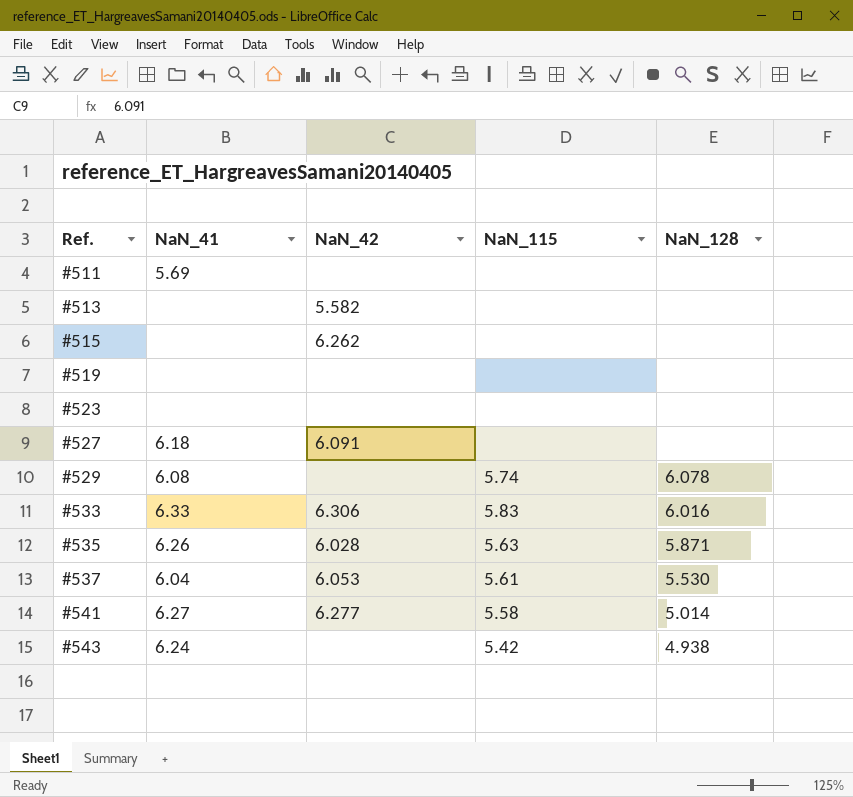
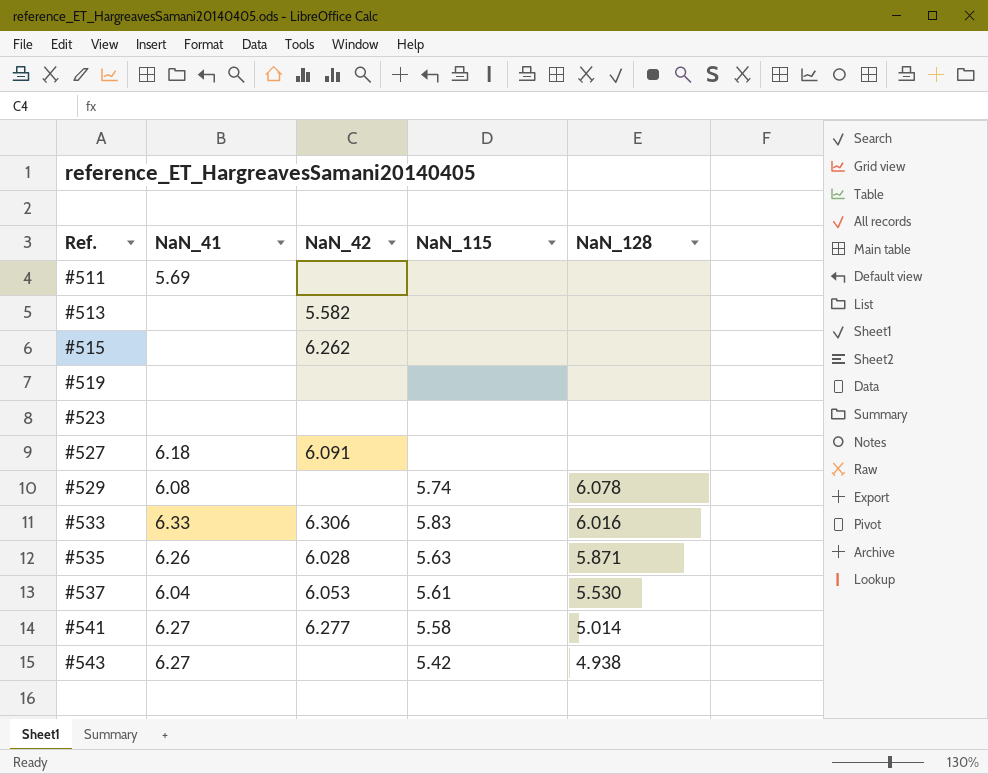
#543 | NaN_41: 6.24 -> 6.27

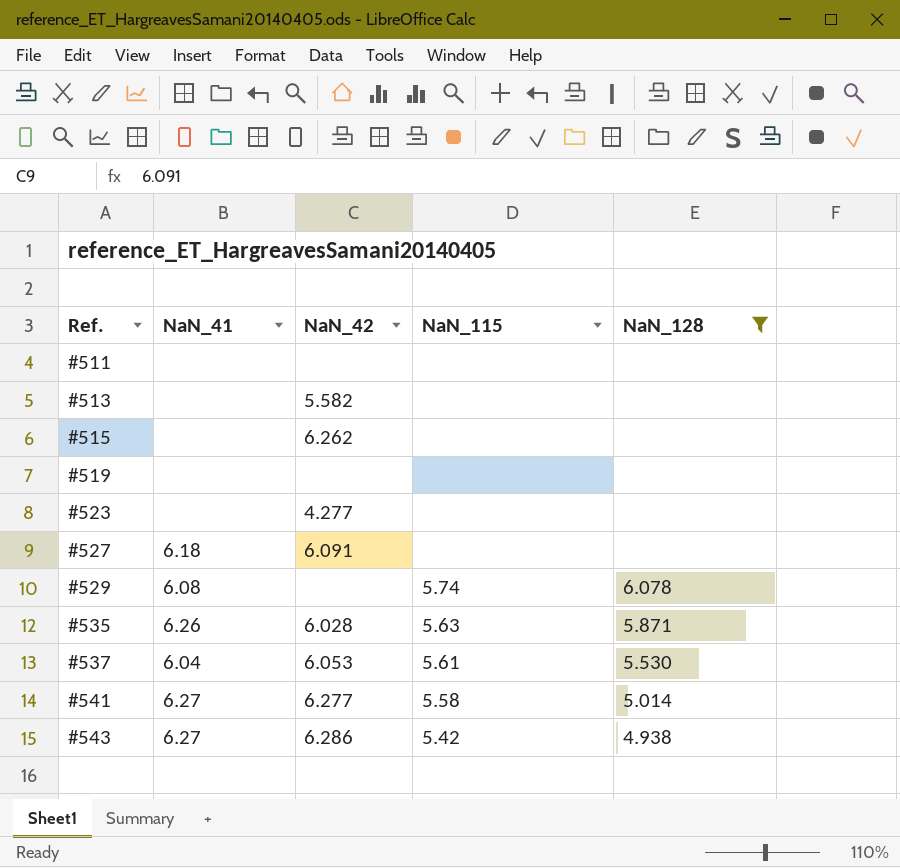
filter: none -> NaN_128 != 6.016
#511 | NaN_41: 5.69 -> none
#523 | NaN_42: none -> 4.277
#543 | NaN_42: none -> 6.286

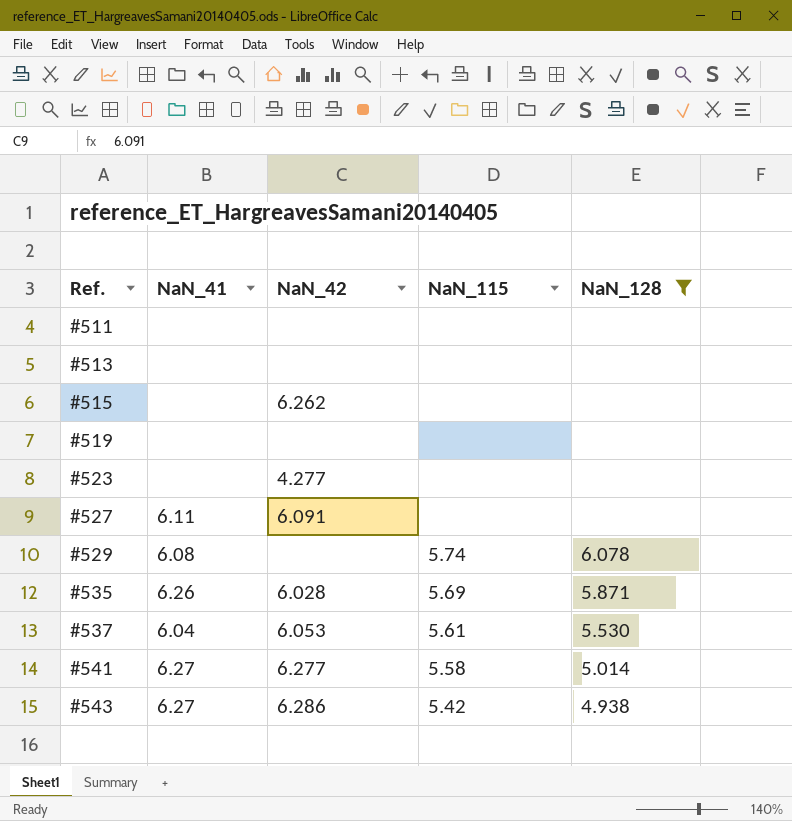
#513 | NaN_42: 5.582 -> none
#527 | NaN_41: 6.18 -> 6.11
#535 | NaN_115: 5.63 -> 5.69

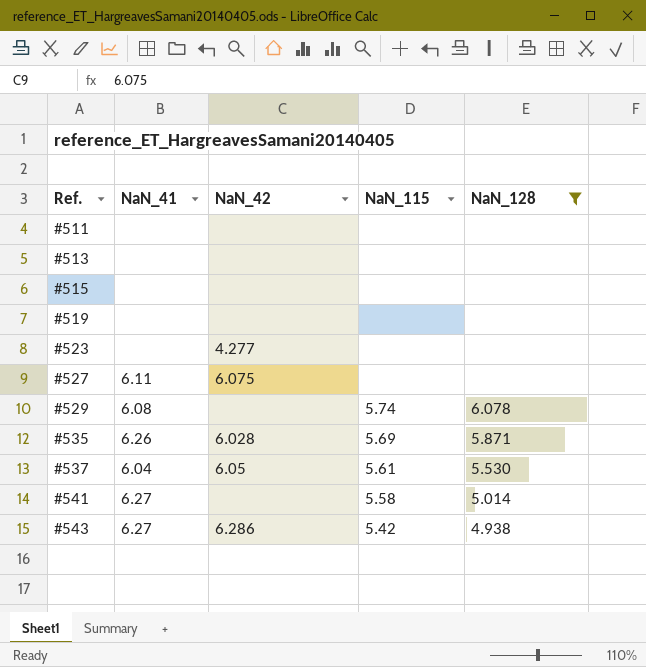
#515 | NaN_42: 6.262 -> none
#527 | NaN_42: 6.091 -> 6.075
#537 | NaN_42: 6.053 -> 6.05
#541 | NaN_42: 6.277 -> none

